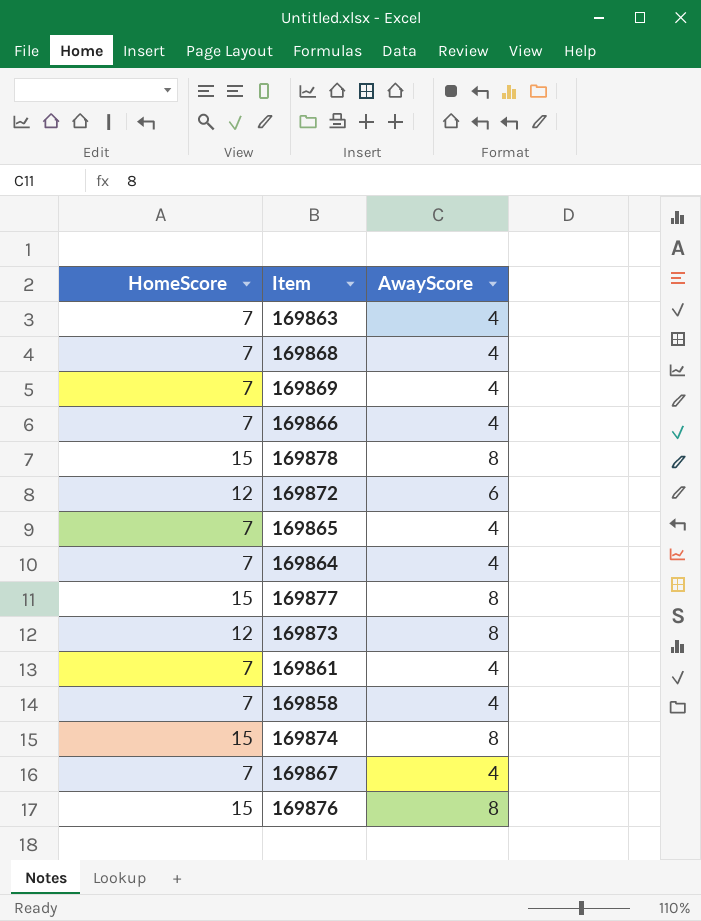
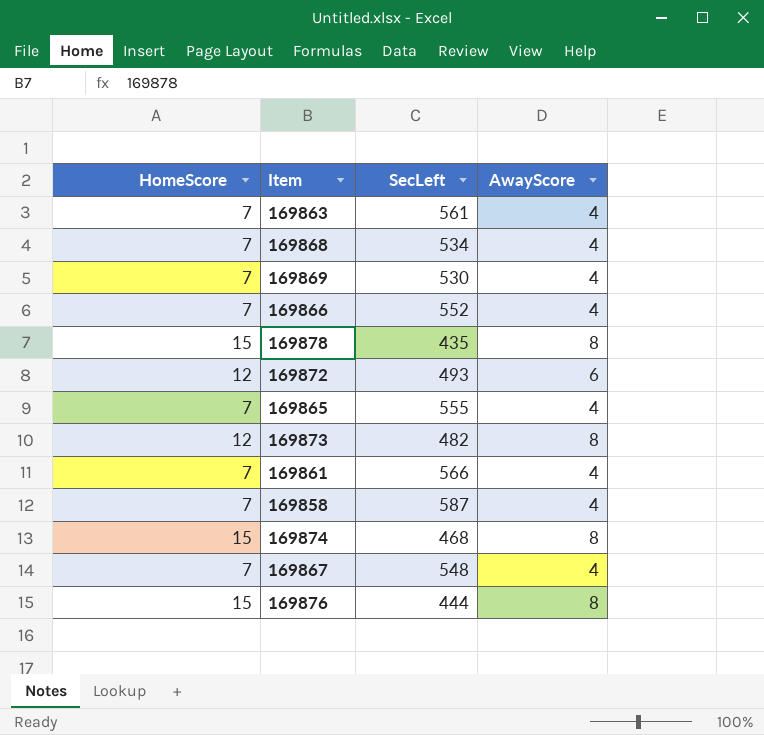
column SecLeft | position: none -> 3
row 169864: 7 | 4 -> none
row 169877: 15 | 8 -> none

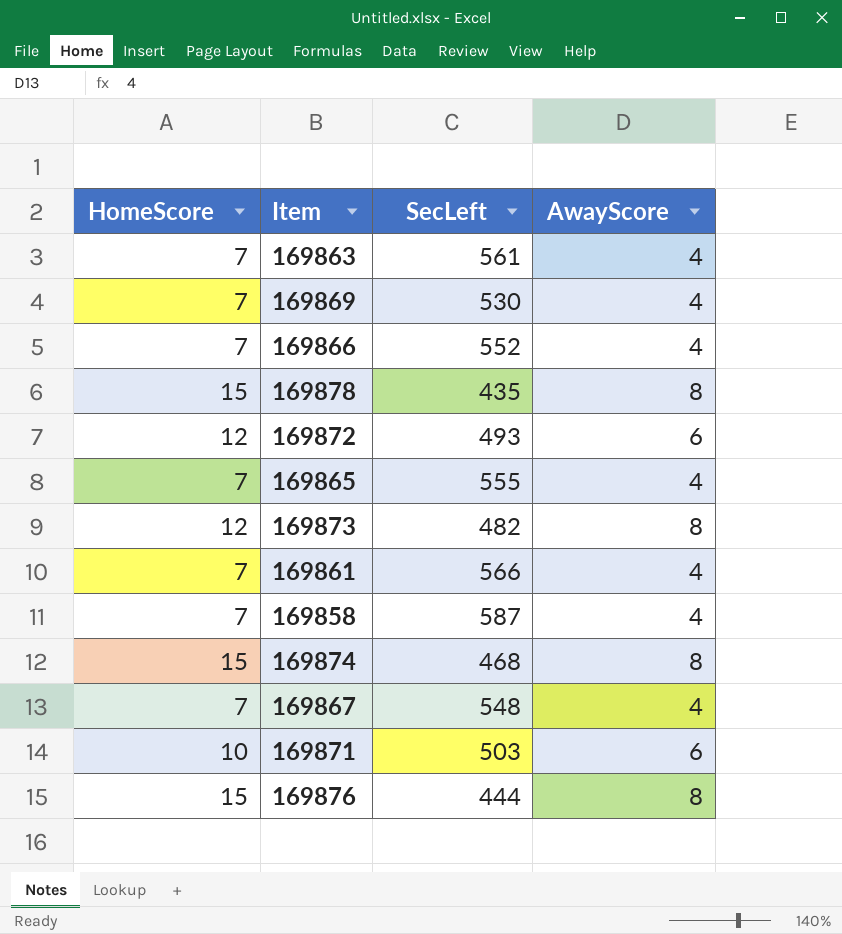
row 169868: 7 | 534 | 4 -> none
row 169871: none -> 10 | 503 | 6

